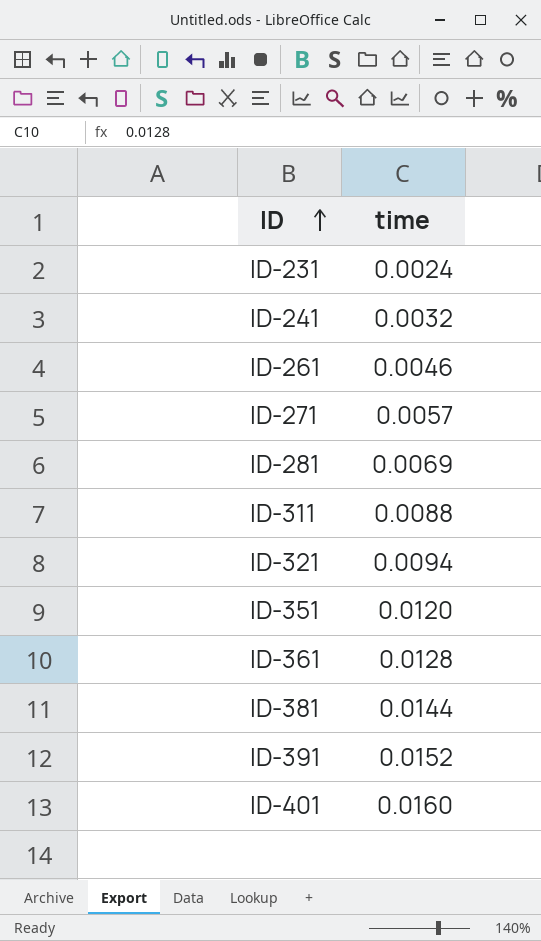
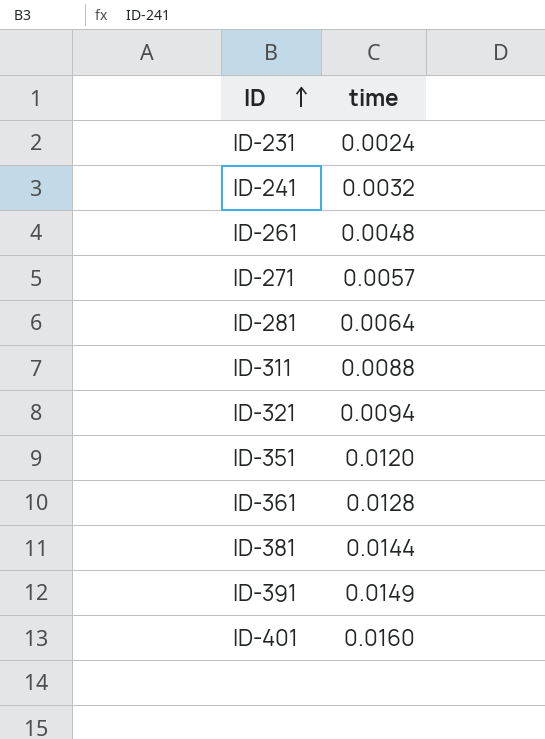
ID-261 | time: 0.0046 -> 0.0048
ID-281 | time: 0.0069 -> 0.0064
ID-391 | time: 0.0152 -> 0.0149

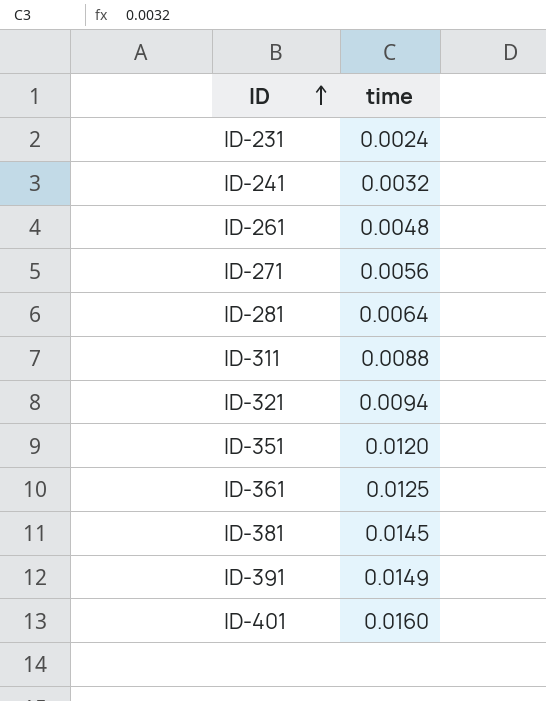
ID-271 | time: 0.0057 -> 0.0056
ID-361 | time: 0.0128 -> 0.0125
ID-381 | time: 0.0144 -> 0.0145

